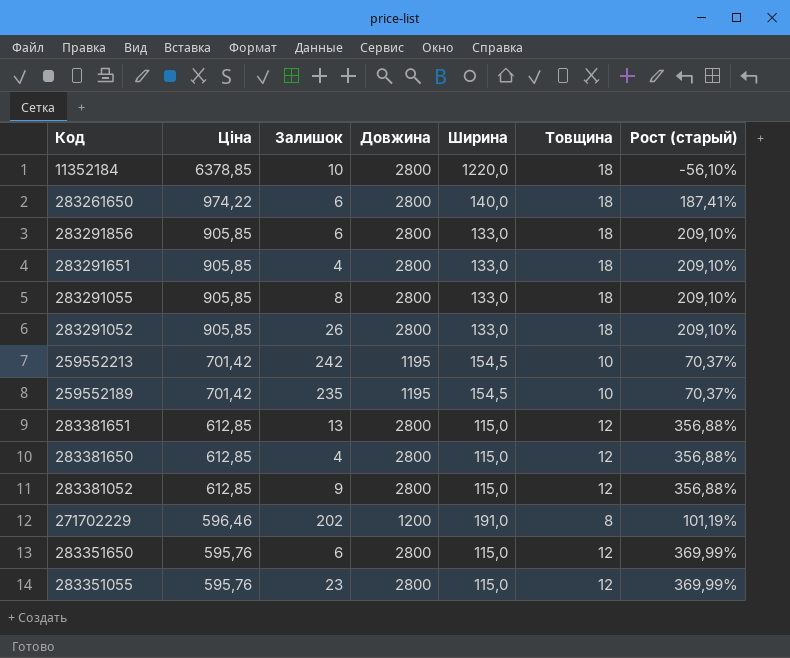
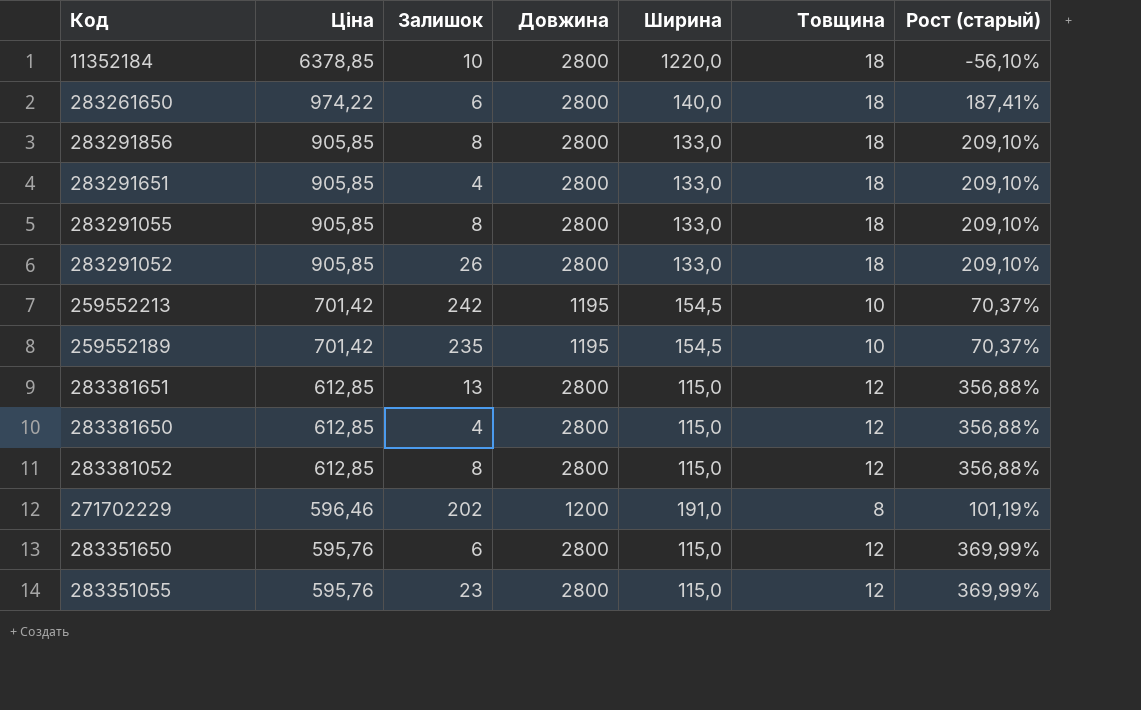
283291856 | Залишок: 6 -> 8
283381052 | Залишок: 9 -> 8

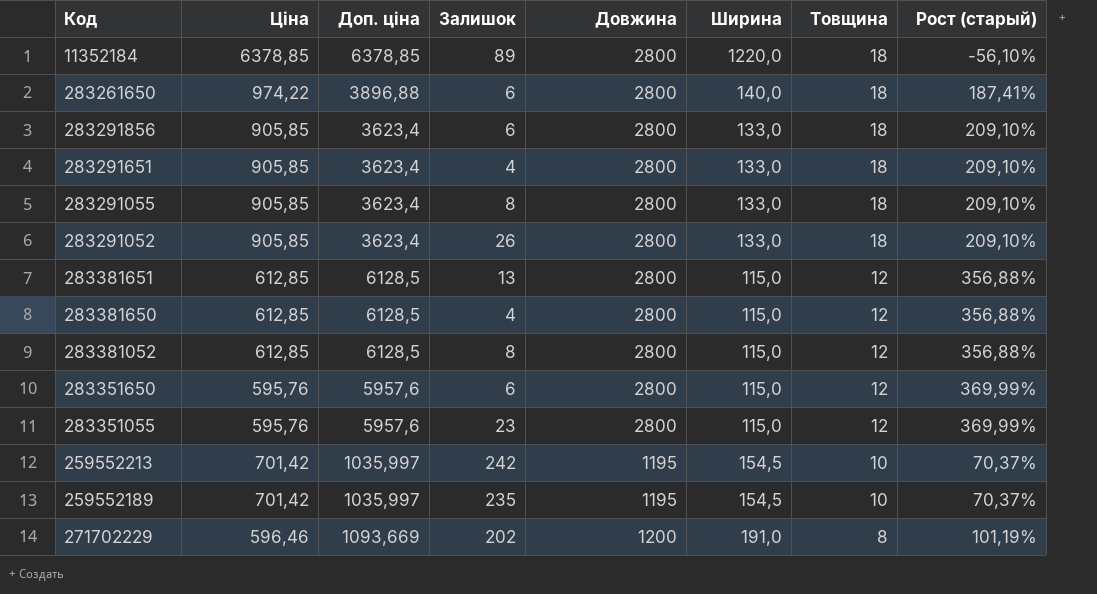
row order: Ціна descending -> Товщина descending
column Доп. ціна | position: none -> 3
11352184 | Залишок: 10 -> 89
283291856 | Залишок: 8 -> 6

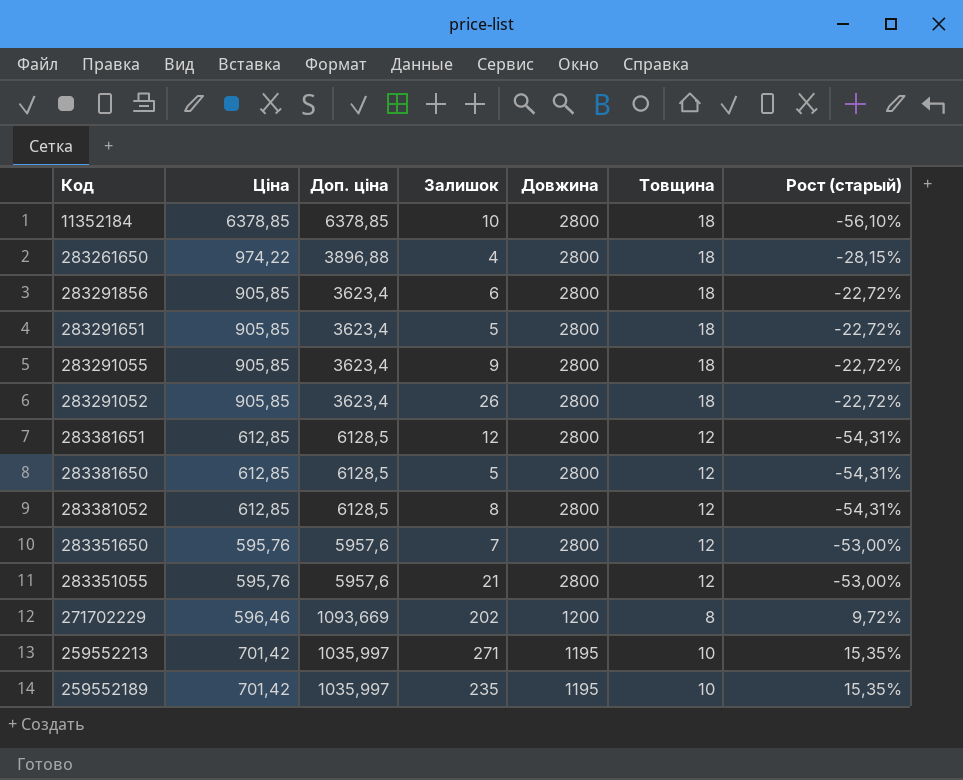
row order: Товщина descending -> Довжина descending
column Ширина | position: 6 -> none
column Рост (старый) | formula: ([Довжина] - [Ціна]) / [Ціна] -> ([Довжина] - [Доп. ціна]) / [Доп. ціна]
11352184 | Залишок: 89 -> 10
283261650 | Залишок: 6 -> 4
283291651 | Залишок: 4 -> 5
283291055 | Залишок: 8 -> 9
283381651 | Залишок: 13 -> 12
283381650 | Залишок: 4 -> 5
283351650 | Залишок: 6 -> 7
283351055 | Залишок: 23 -> 21
259552213 | Залишок: 242 -> 271

